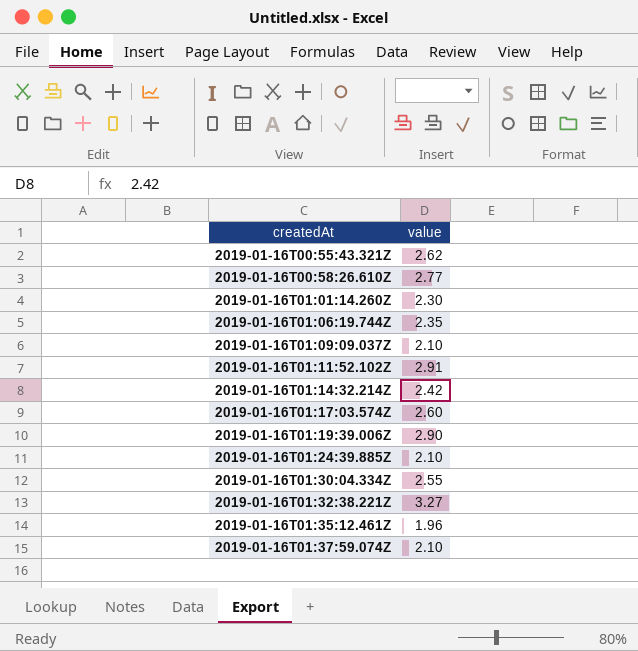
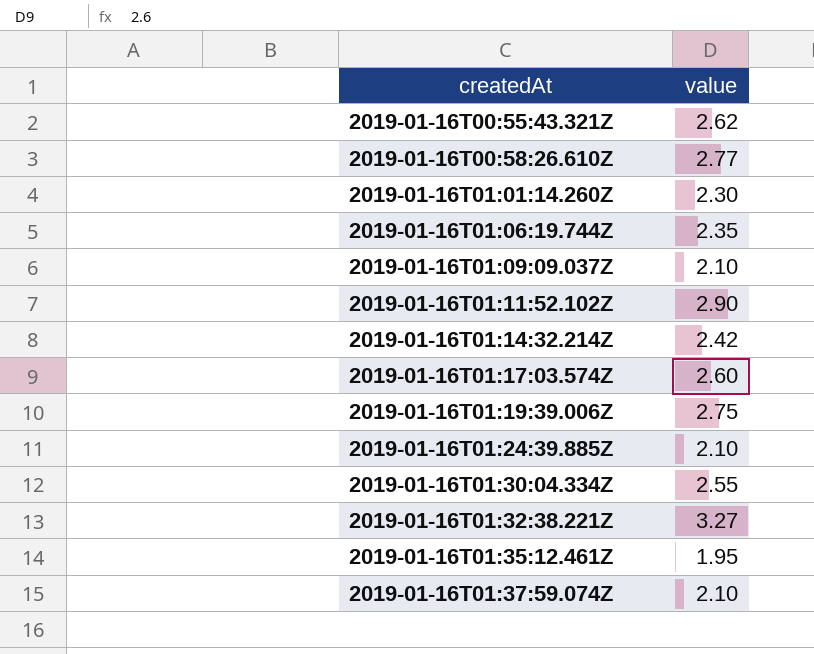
2019-01-16T01:11:52.102Z | value: 2.91 -> 2.90
2019-01-16T01:19:39.006Z | value: 2.90 -> 2.75
2019-01-16T01:35:12.461Z | value: 1.96 -> 1.95

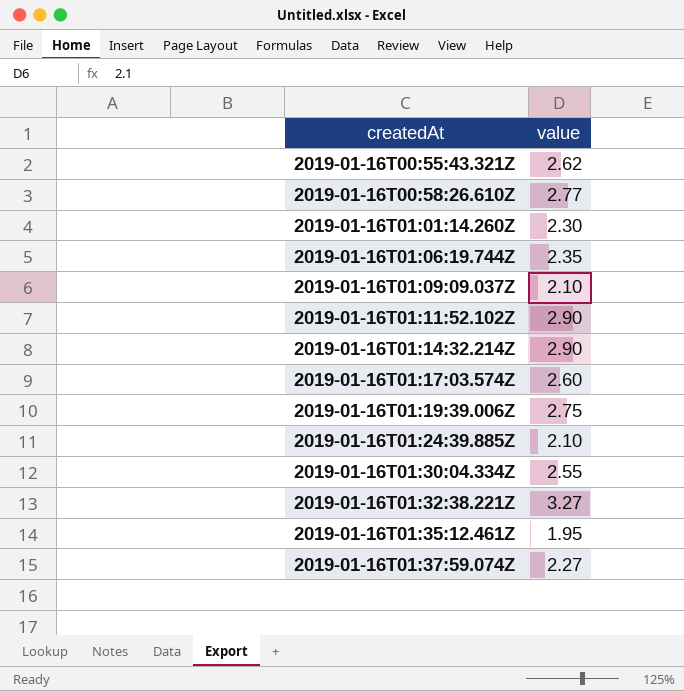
2019-01-16T01:14:32.214Z | value: 2.42 -> 2.90
2019-01-16T01:37:59.074Z | value: 2.10 -> 2.27

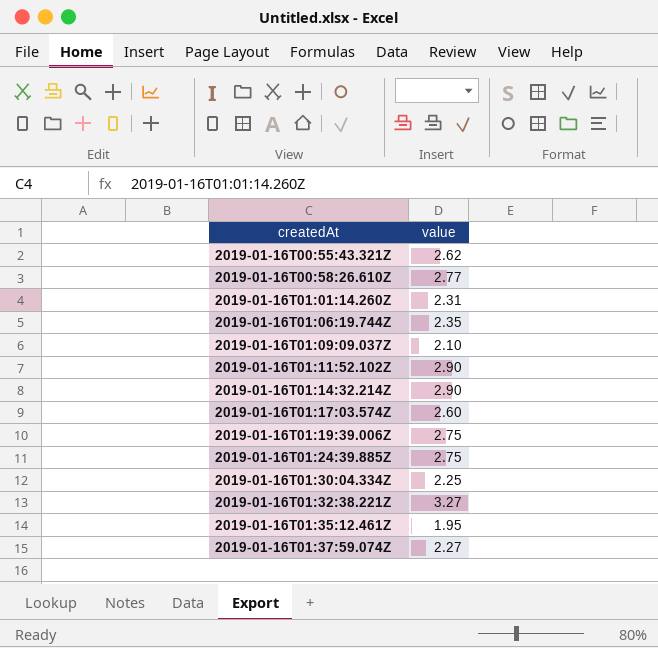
2019-01-16T01:01:14.260Z | value: 2.30 -> 2.31
2019-01-16T01:24:39.885Z | value: 2.10 -> 2.75
2019-01-16T01:30:04.334Z | value: 2.55 -> 2.25

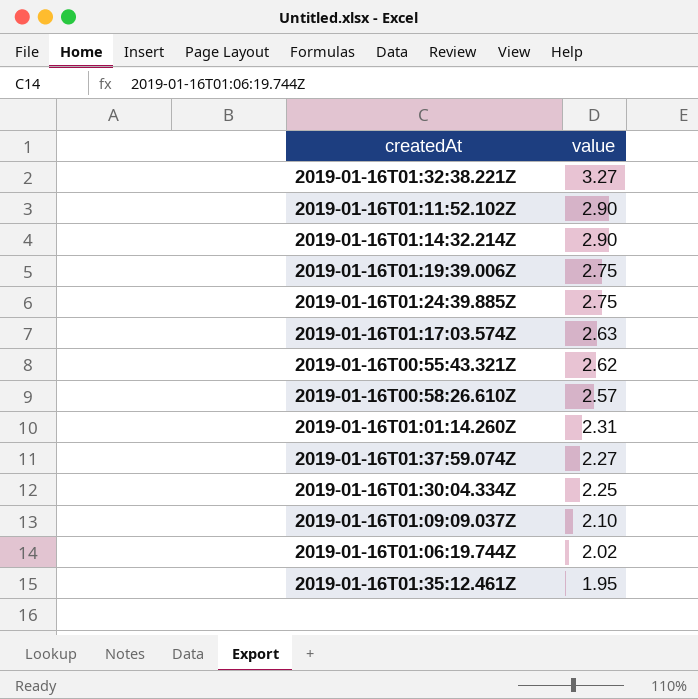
row order: createdAt ascending -> value descending
2019-01-16T01:17:03.574Z | value: 2.60 -> 2.63
2019-01-16T00:58:26.610Z | value: 2.77 -> 2.57
2019-01-16T01:06:19.744Z | value: 2.35 -> 2.02

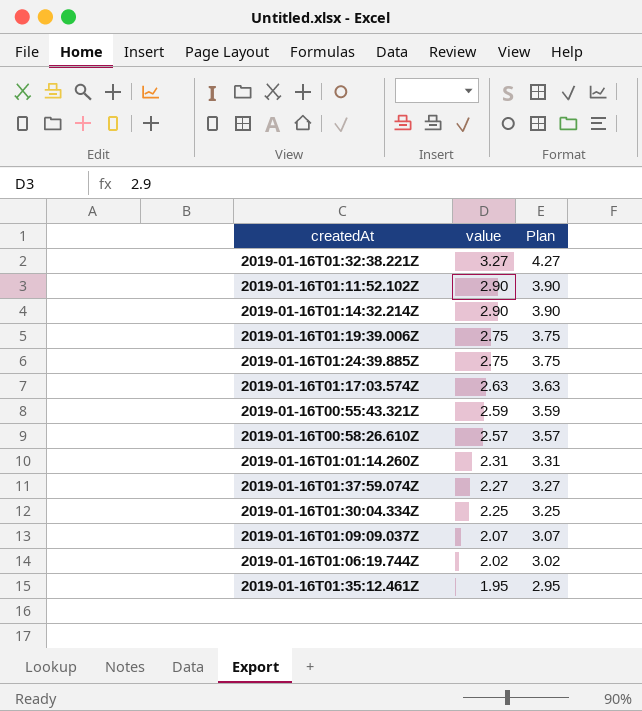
column Plan | formula: none -> [value] + 1
2019-01-16T00:55:43.321Z | value: 2.62 -> 2.59
2019-01-16T01:09:09.037Z | value: 2.10 -> 2.07

